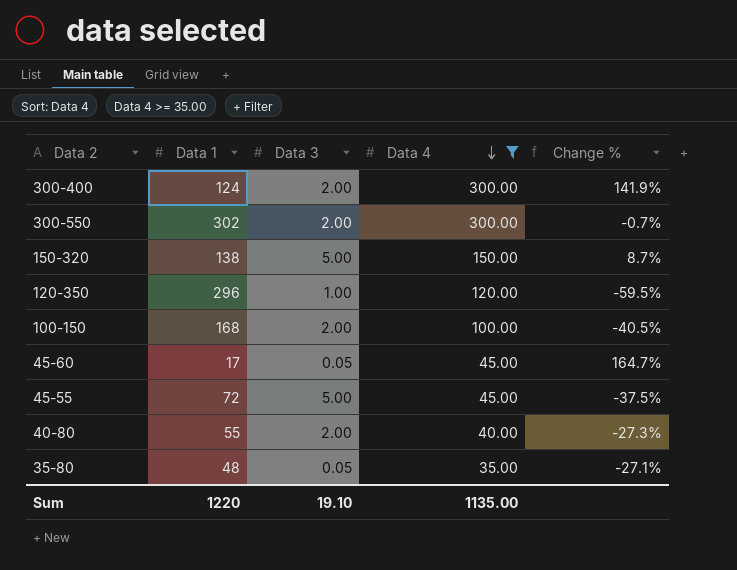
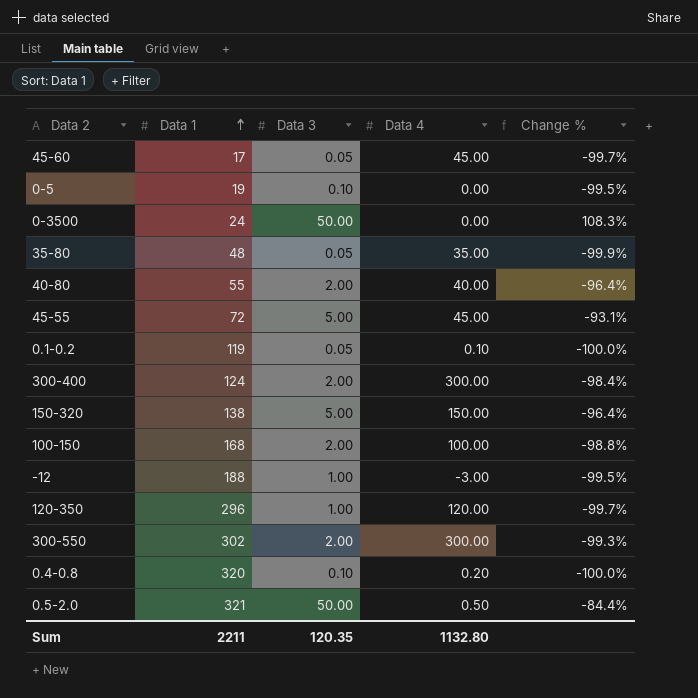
filter: Data 4 >= 35.00 -> none
row order: Data 4 descending -> Data 1 ascending
column Change % | formula: ([Data 4] - [Data 1]) / [Data 1] -> ([Data 3] - [Data 1]) / [Data 1]
Sum | Data 1: 1220 -> 2211
Sum | Data 3: 19.10 -> 120.35
Sum | Data 4: 1135.00 -> 1132.80

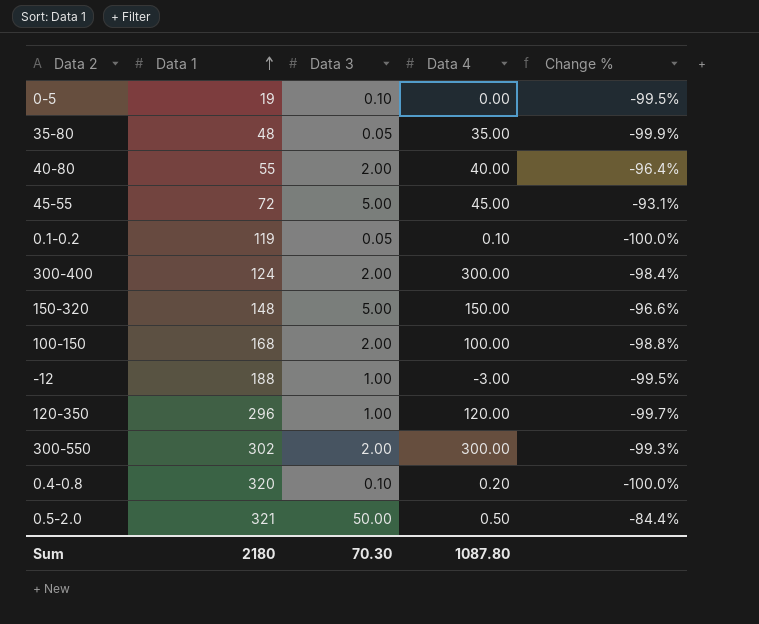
row 45-60: 17 | 0.05 | 45.00 | -99.7% -> none
row 0-3500: 24 | 50.00 | 0.00 | 108.3% -> none
150-320 | Data 1: 138 -> 148
150-320 | Change %: -96.4% -> -96.6%
Sum | Data 1: 2211 -> 2180
Sum | Data 3: 120.35 -> 70.30
Sum | Data 4: 1132.80 -> 1087.80

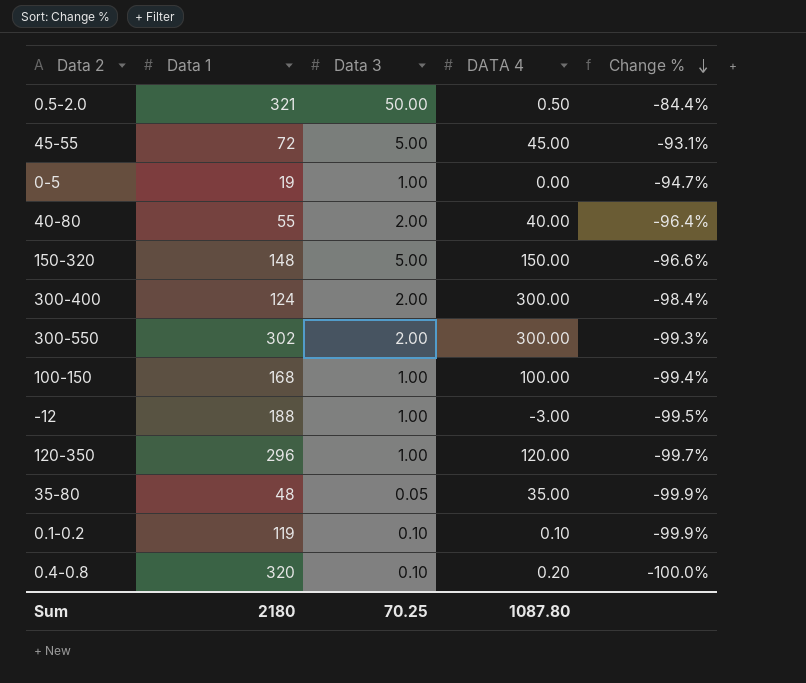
row order: Data 1 ascending -> Change % descending
column name: Data 4 -> DATA 4
0-5 | Data 3: 0.10 -> 1.00
0-5 | Change %: -99.5% -> -94.7%
100-150 | Data 3: 2.00 -> 1.00
100-150 | Change %: -98.8% -> -99.4%
0.1-0.2 | Data 3: 0.05 -> 0.10
0.1-0.2 | Change %: -100.0% -> -99.9%
Sum | Data 3: 70.30 -> 70.25

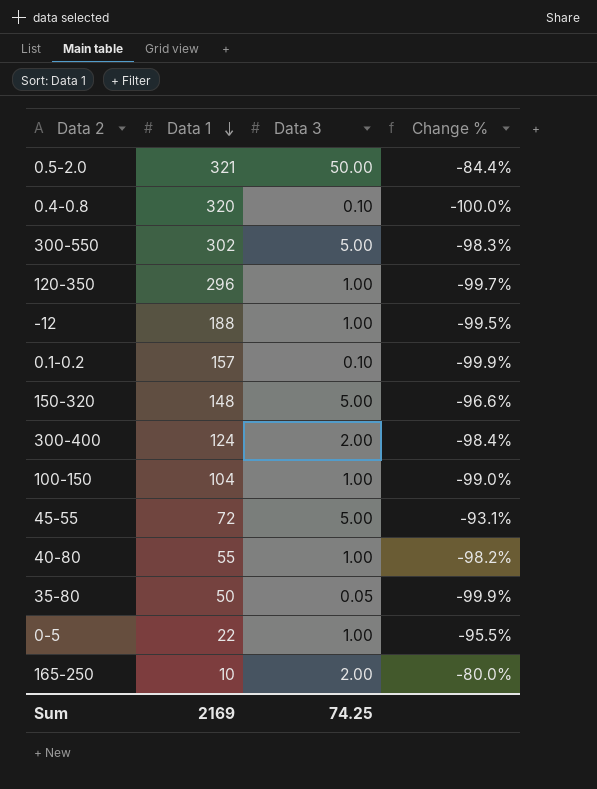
row order: Change % descending -> Data 1 descending
column DATA 4 | position: 4 -> none
300-550 | Data 3: 2.00 -> 5.00
300-550 | Change %: -99.3% -> -98.3%
0.1-0.2 | Data 1: 119 -> 157
100-150 | Data 1: 168 -> 104
100-150 | Change %: -99.4% -> -99.0%
40-80 | Data 3: 2.00 -> 1.00
40-80 | Change %: -96.4% -> -98.2%
35-80 | Data 1: 48 -> 50
0-5 | Data 1: 19 -> 22
0-5 | Change %: -94.7% -> -95.5%
row 165-250: none -> 10 | 2.00 | -80.0%
Sum | Data 1: 2180 -> 2169
Sum | Data 3: 70.25 -> 74.25

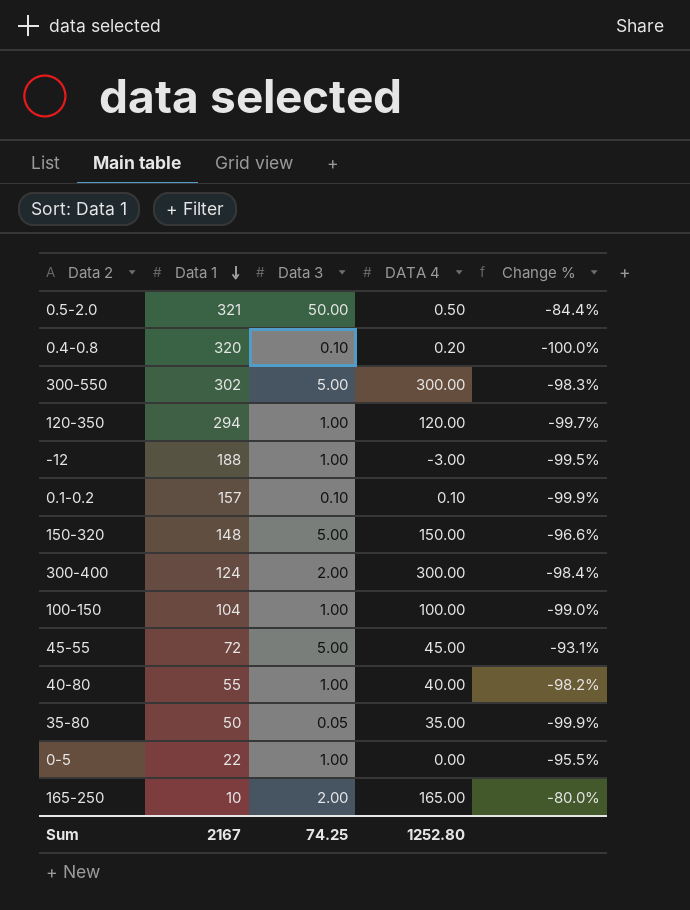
column DATA 4 | position: none -> 4
120-350 | Data 1: 296 -> 294
Sum | Data 1: 2169 -> 2167

